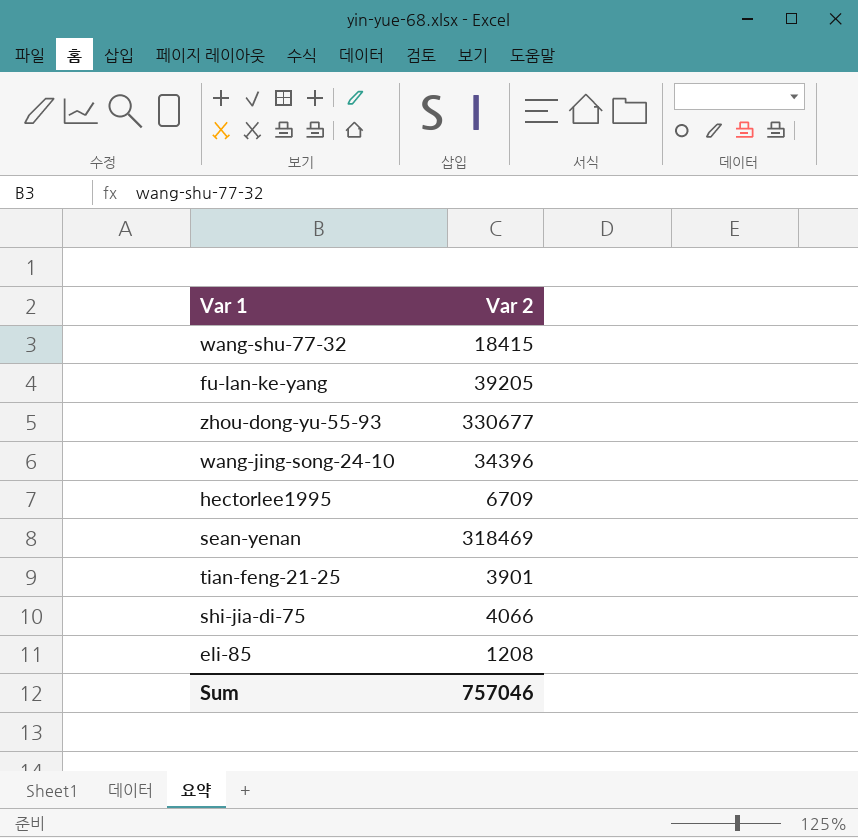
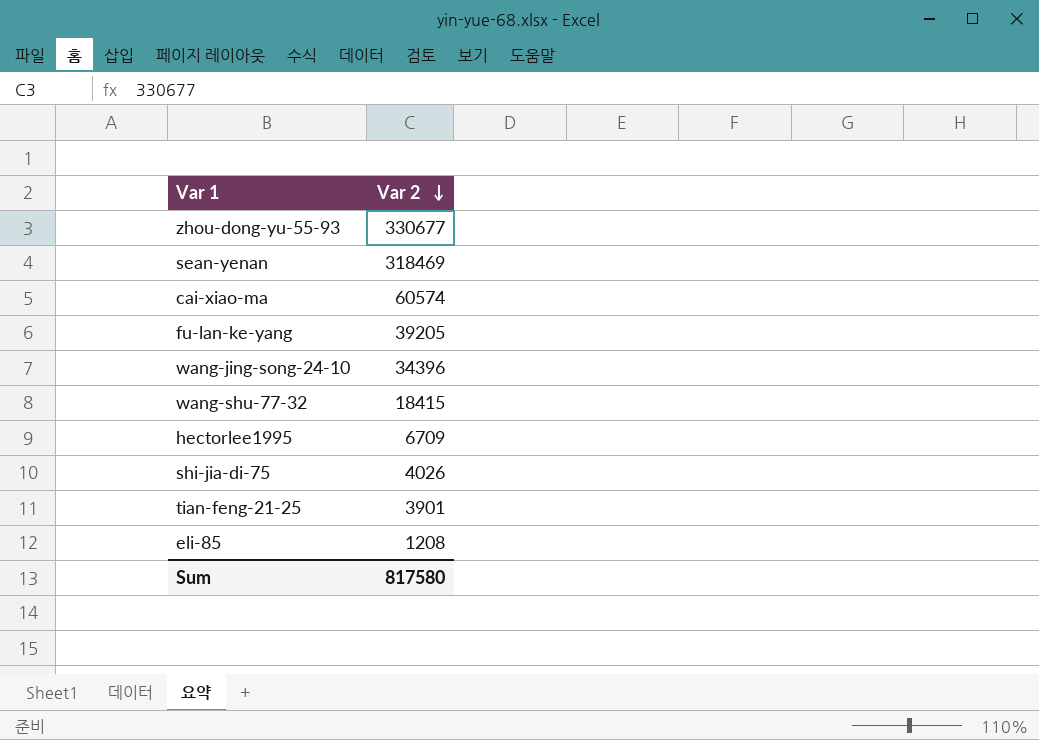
row order: none -> Var 2 descending
row cai-xiao-ma: none -> 60574
shi-jia-di-75 | Var 2: 4066 -> 4026
Sum | Var 2: 757046 -> 817580

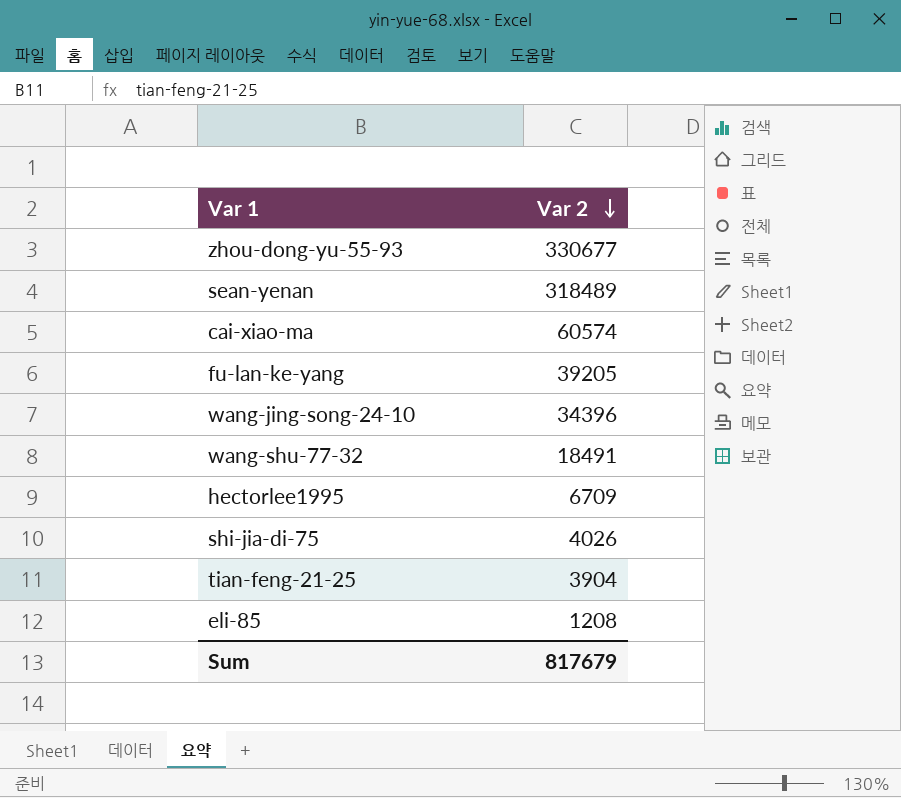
sean-yenan | Var 2: 318469 -> 318489
wang-shu-77-32 | Var 2: 18415 -> 18491
tian-feng-21-25 | Var 2: 3901 -> 3904
Sum | Var 2: 817580 -> 817679

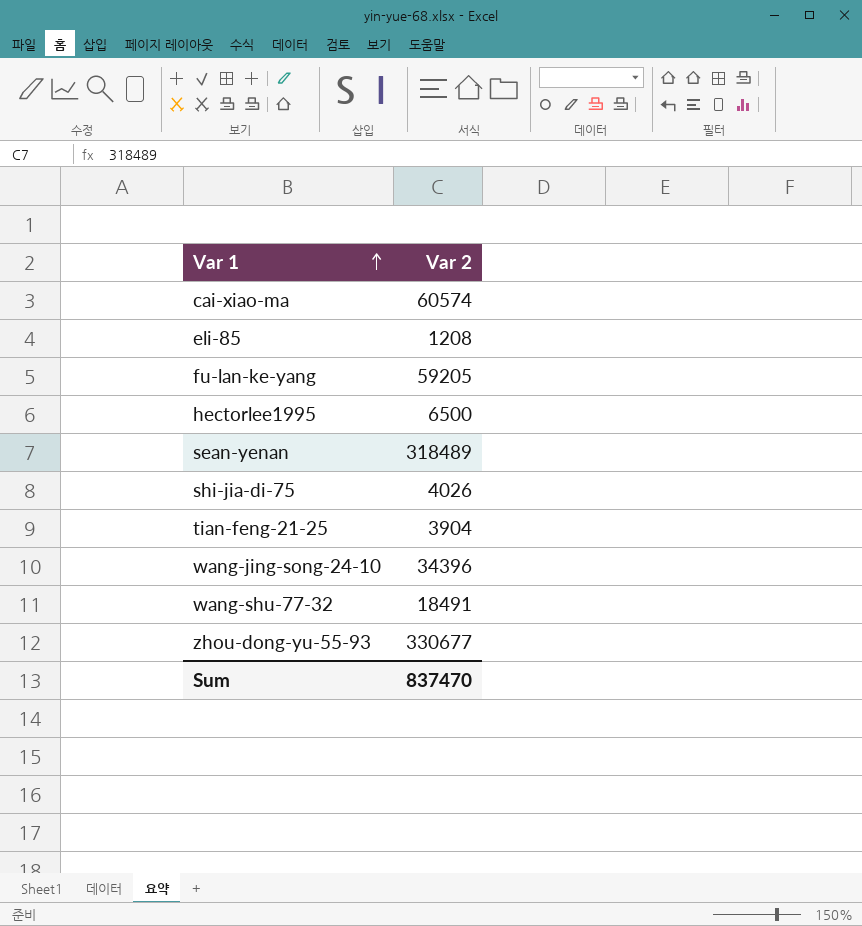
row order: Var 2 descending -> Var 1 ascending
fu-lan-ke-yang | Var 2: 39205 -> 59205
hectorlee1995 | Var 2: 6709 -> 6500
Sum | Var 2: 817679 -> 837470

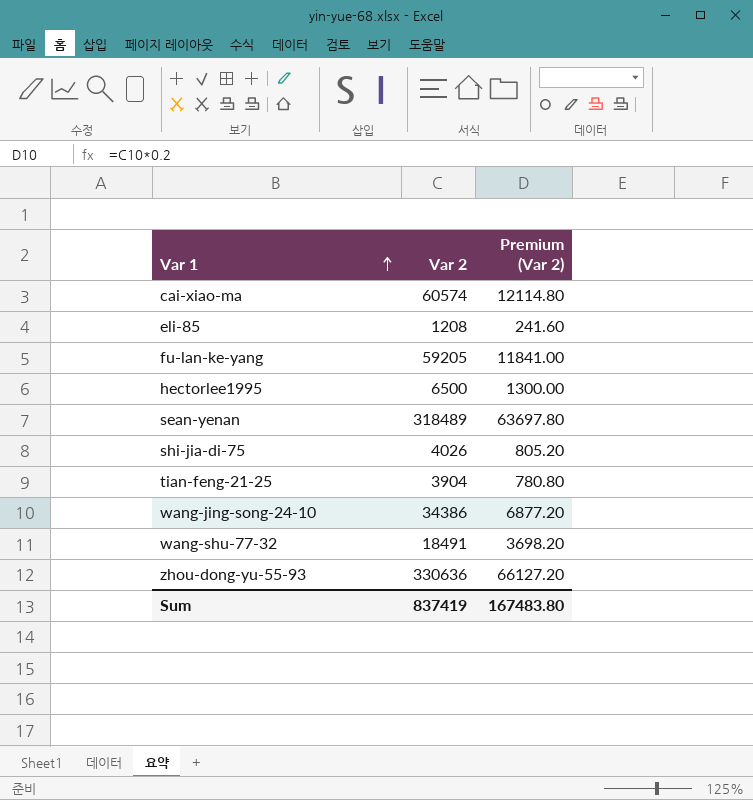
column Premium (Var 2) | formula: none -> [Var 2] * 0.2
wang-jing-song-24-10 | Var 2: 34396 -> 34386
zhou-dong-yu-55-93 | Var 2: 330677 -> 330636
Sum | Var 2: 837470 -> 837419

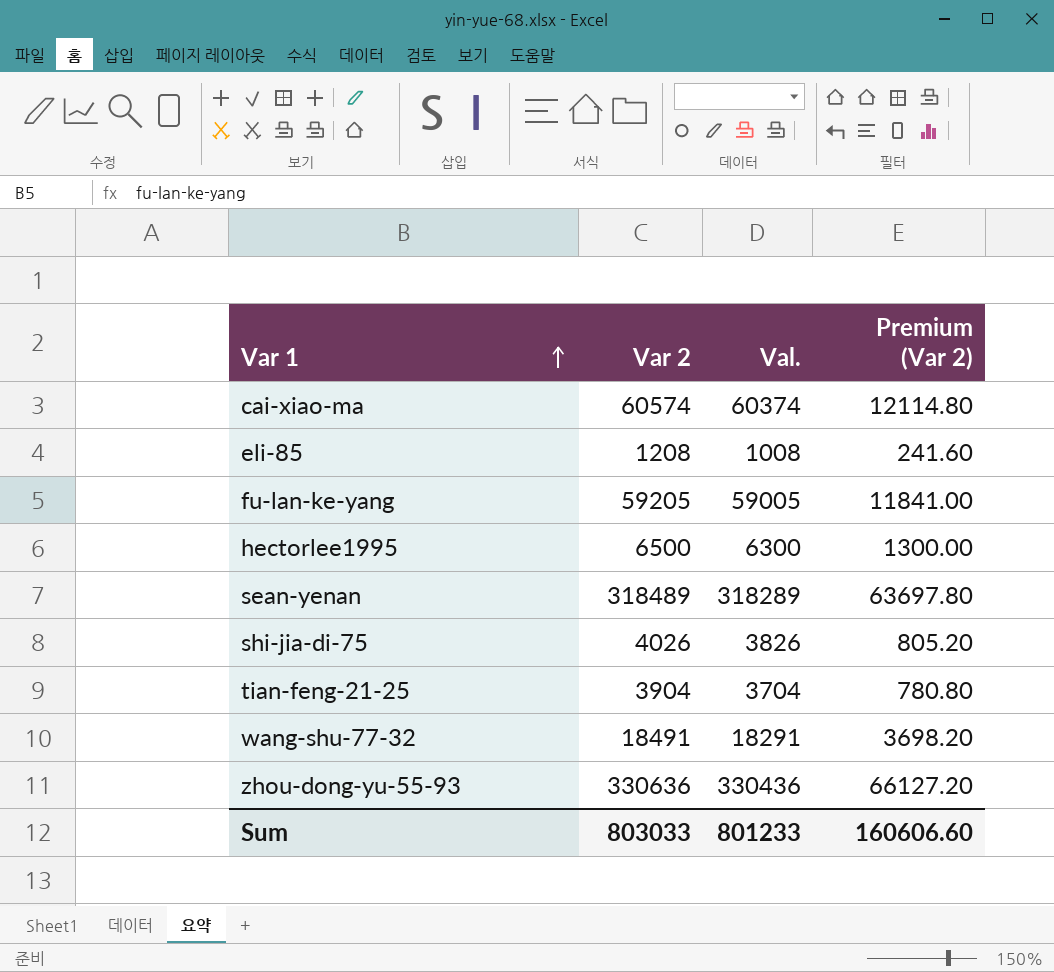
column Val. | formula: none -> [Var 2] - 200
row wang-jing-song-24-10: 34386 | 6877.20 -> none
Sum | Var 2: 837419 -> 803033
Sum | Premium (Var 2): 167483.80 -> 160606.60

